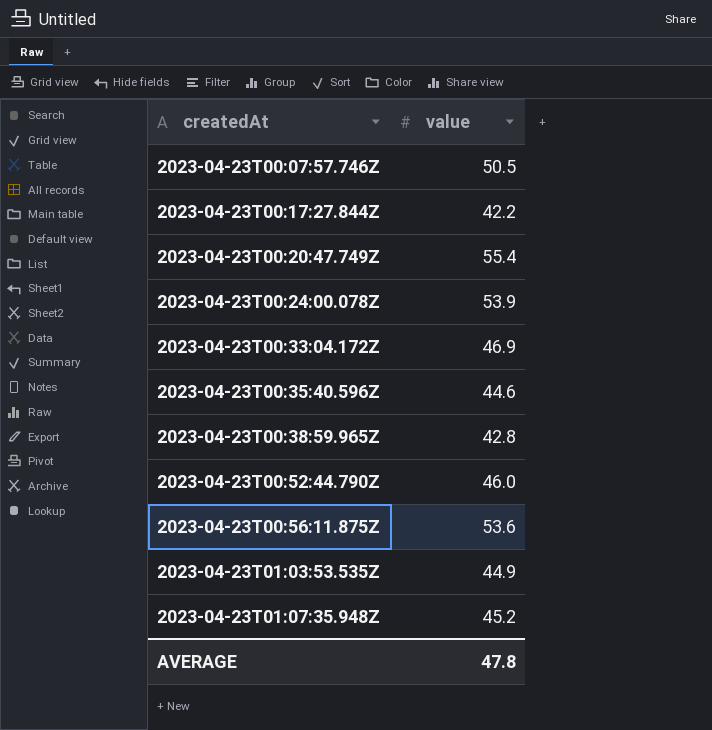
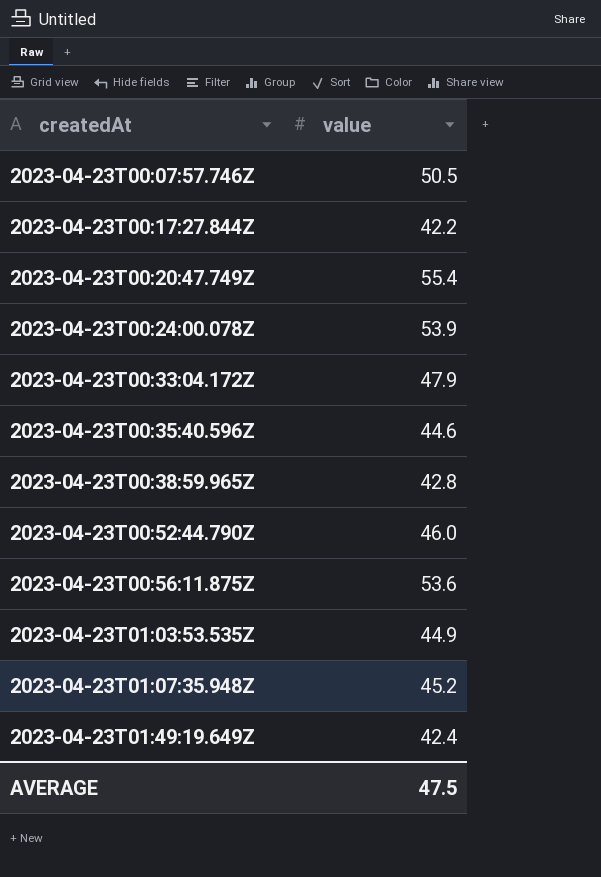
2023-04-23T00:33:04.172Z | value: 46.9 -> 47.9
row 2023-04-23T01:49:19.649Z: none -> 42.4
AVERAGE | value: 47.8 -> 47.5

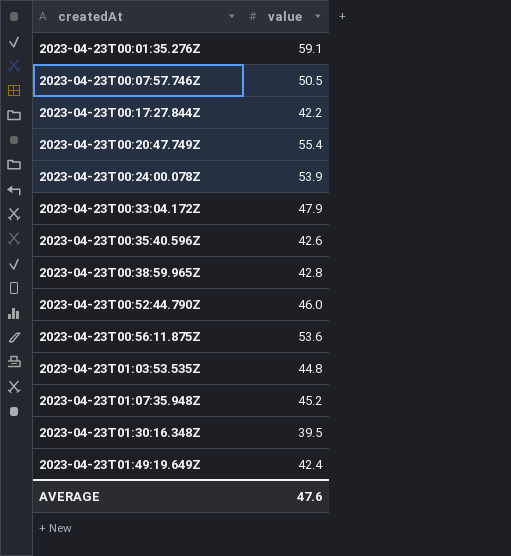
row 2023-04-23T00:01:35.276Z: none -> 59.1
2023-04-23T00:35:40.596Z | value: 44.6 -> 42.6
2023-04-23T01:03:53.535Z | value: 44.9 -> 44.8
row 2023-04-23T01:30:16.348Z: none -> 39.5
AVERAGE | value: 47.5 -> 47.6

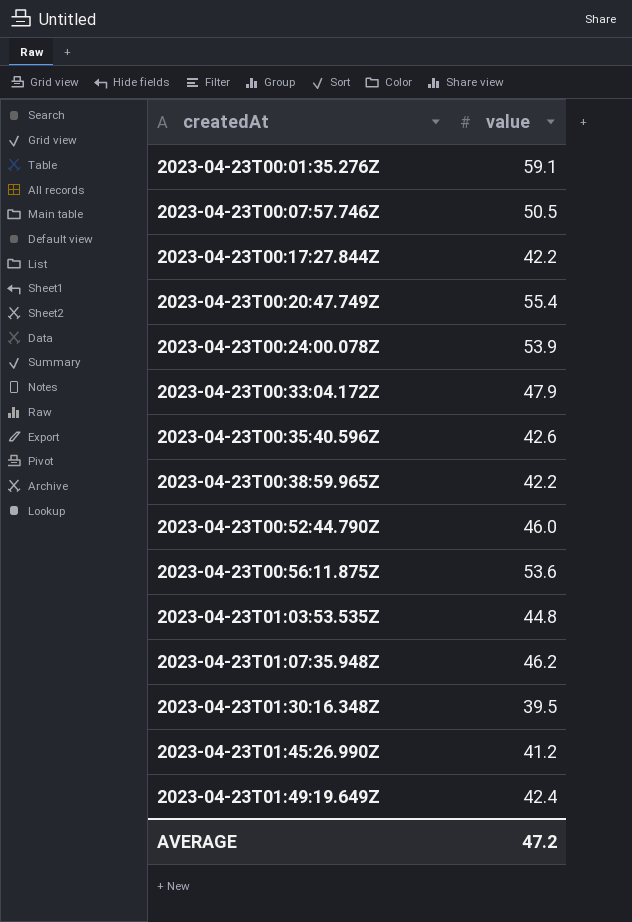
2023-04-23T00:38:59.965Z | value: 42.8 -> 42.2
2023-04-23T01:07:35.948Z | value: 45.2 -> 46.2
row 2023-04-23T01:45:26.990Z: none -> 41.2
AVERAGE | value: 47.6 -> 47.2

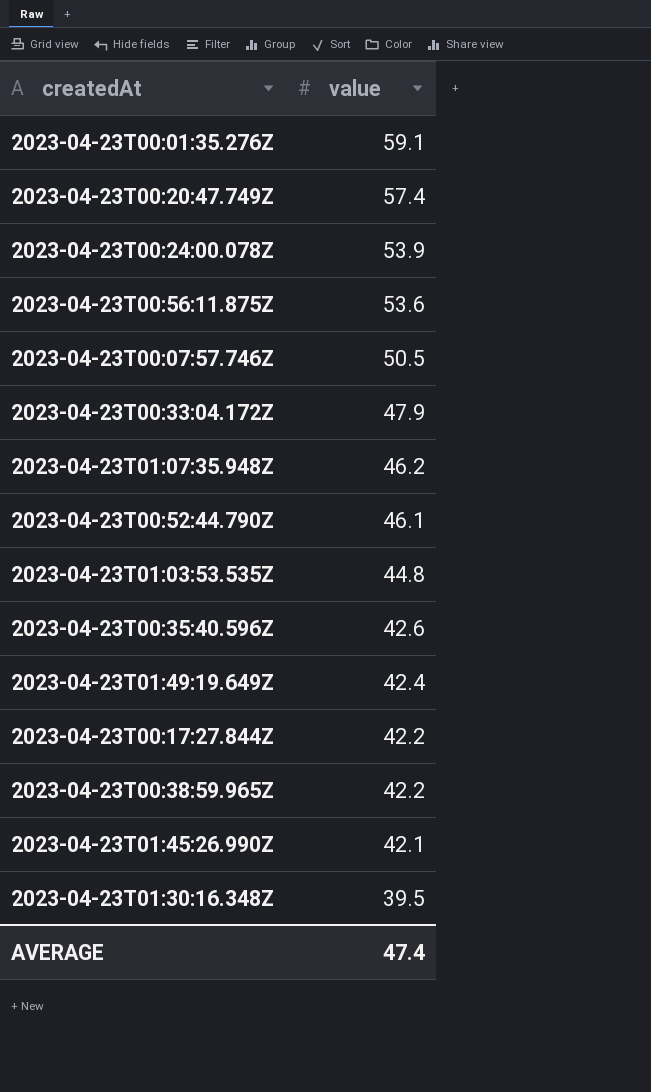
row order: createdAt ascending -> value descending
2023-04-23T00:20:47.749Z | value: 55.4 -> 57.4
2023-04-23T00:52:44.790Z | value: 46.0 -> 46.1
2023-04-23T01:45:26.990Z | value: 41.2 -> 42.1
AVERAGE | value: 47.2 -> 47.4

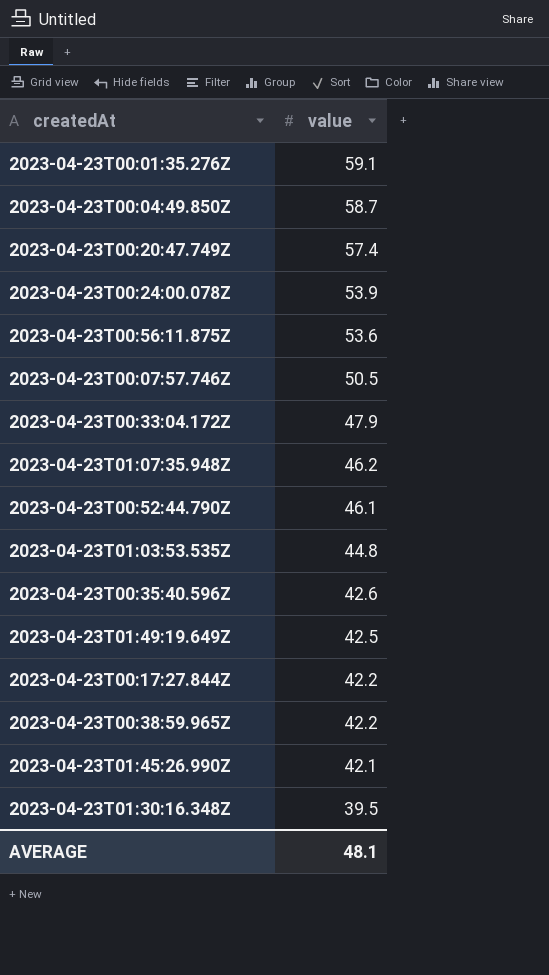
row 2023-04-23T00:04:49.850Z: none -> 58.7
2023-04-23T01:49:19.649Z | value: 42.4 -> 42.5
AVERAGE | value: 47.4 -> 48.1

